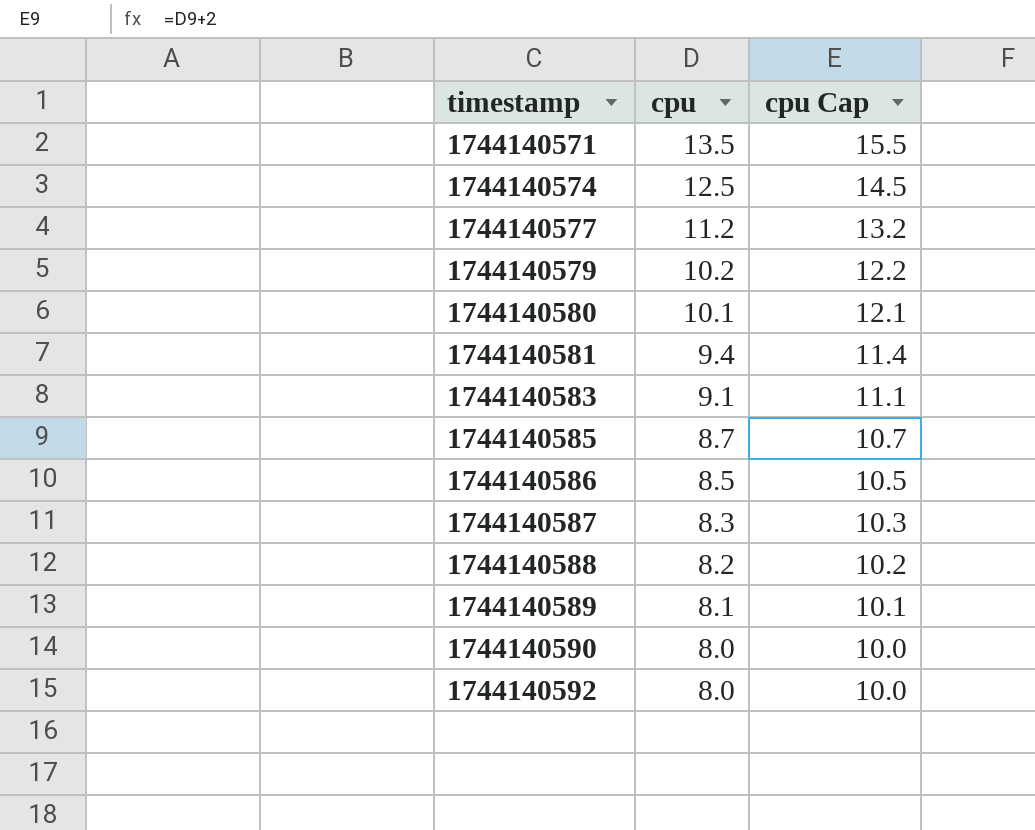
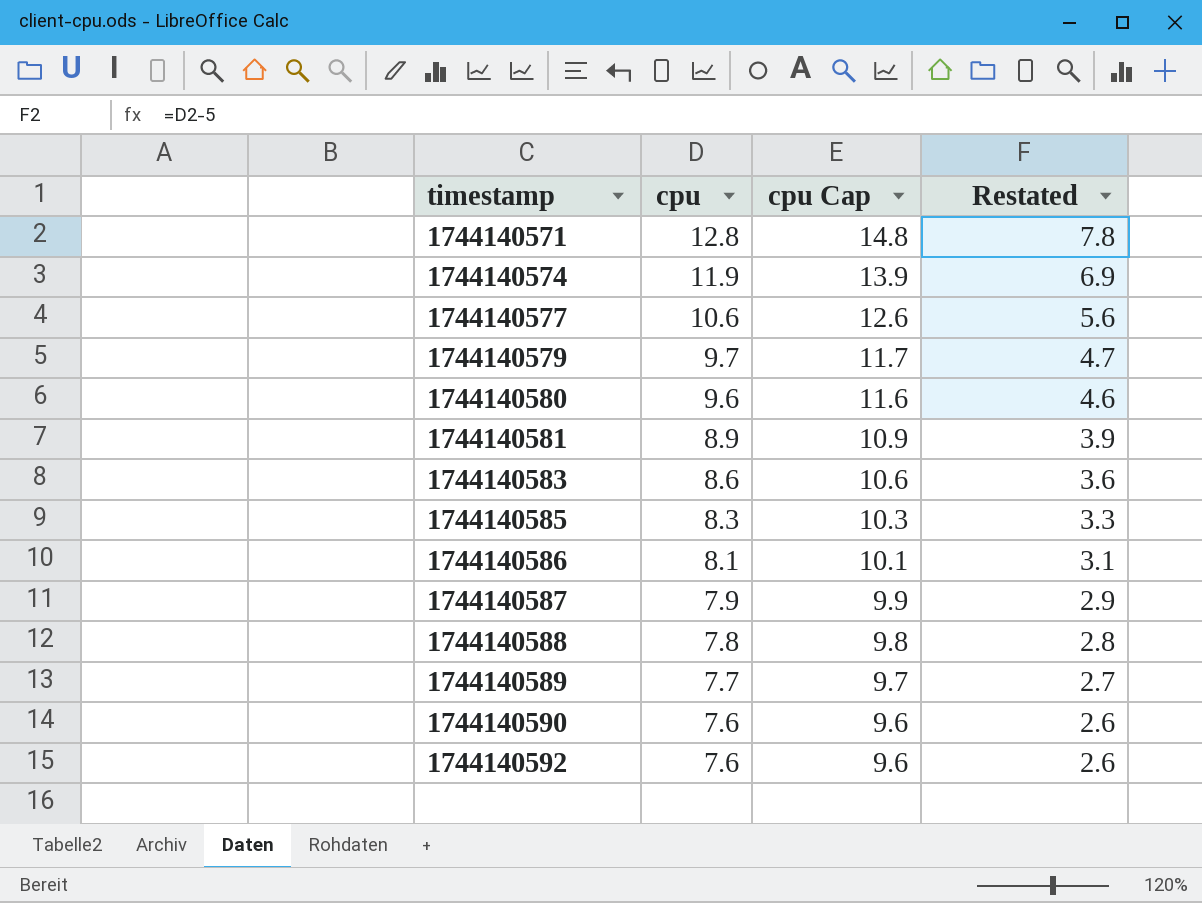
column Restated | formula: none -> [cpu] - 5
1744140571 | cpu: 13.5 -> 12.8
1744140571 | cpu Cap: 15.5 -> 14.8
1744140574 | cpu: 12.5 -> 11.9
1744140574 | cpu Cap: 14.5 -> 13.9
1744140577 | cpu: 11.2 -> 10.6
1744140577 | cpu Cap: 13.2 -> 12.6
1744140579 | cpu: 10.2 -> 9.7
1744140579 | cpu Cap: 12.2 -> 11.7
1744140580 | cpu: 10.1 -> 9.6
1744140580 | cpu Cap: 12.1 -> 11.6
1744140581 | cpu: 9.4 -> 8.9
1744140581 | cpu Cap: 11.4 -> 10.9
1744140583 | cpu: 9.1 -> 8.6
1744140583 | cpu Cap: 11.1 -> 10.6
1744140585 | cpu: 8.7 -> 8.3
1744140585 | cpu Cap: 10.7 -> 10.3
1744140586 | cpu: 8.5 -> 8.1
1744140586 | cpu Cap: 10.5 -> 10.1
1744140587 | cpu: 8.3 -> 7.9
1744140587 | cpu Cap: 10.3 -> 9.9
1744140588 | cpu: 8.2 -> 7.8
1744140588 | cpu Cap: 10.2 -> 9.8
1744140589 | cpu: 8.1 -> 7.7
1744140589 | cpu Cap: 10.1 -> 9.7
1744140590 | cpu: 8.0 -> 7.6
1744140590 | cpu Cap: 10.0 -> 9.6
1744140592 | cpu: 8.0 -> 7.6
1744140592 | cpu Cap: 10.0 -> 9.6

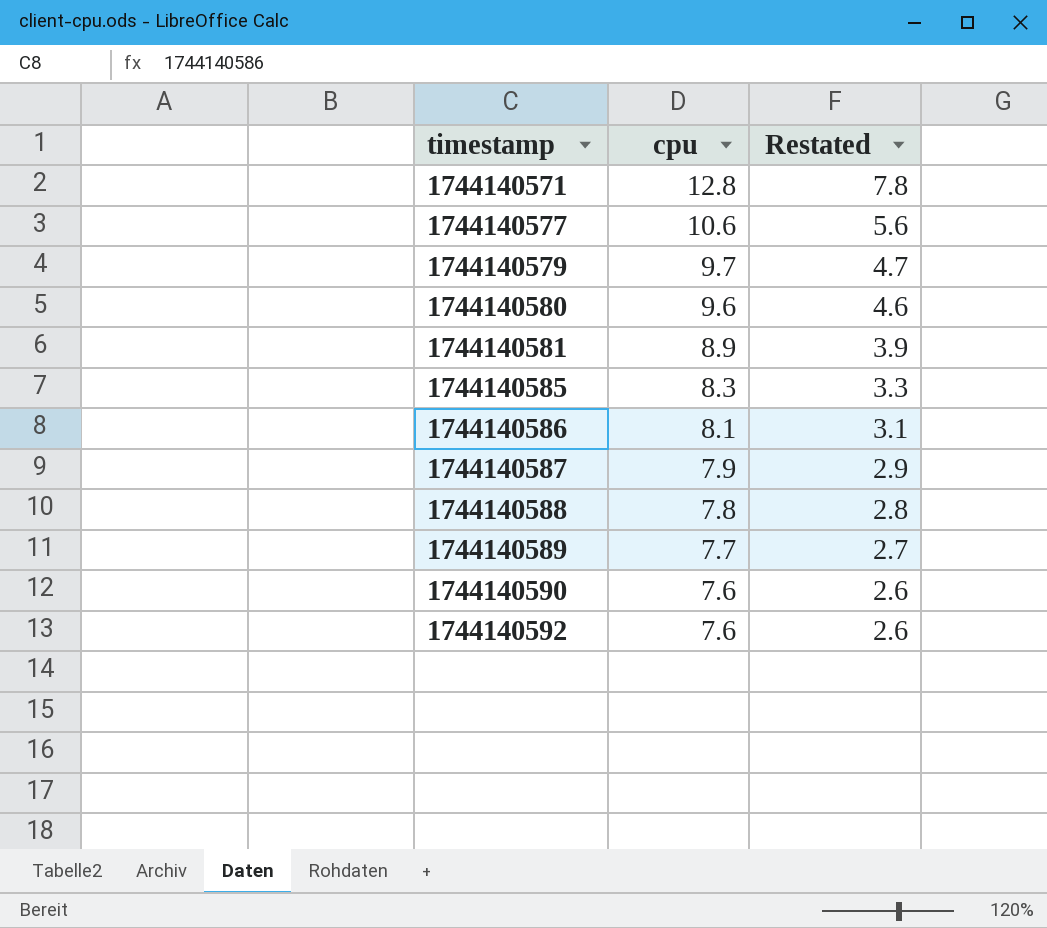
column cpu Cap | formula: [cpu] + 2 -> none
row 1744140574: 11.9 | 13.9 | 6.9 -> none
row 1744140583: 8.6 | 10.6 | 3.6 -> none

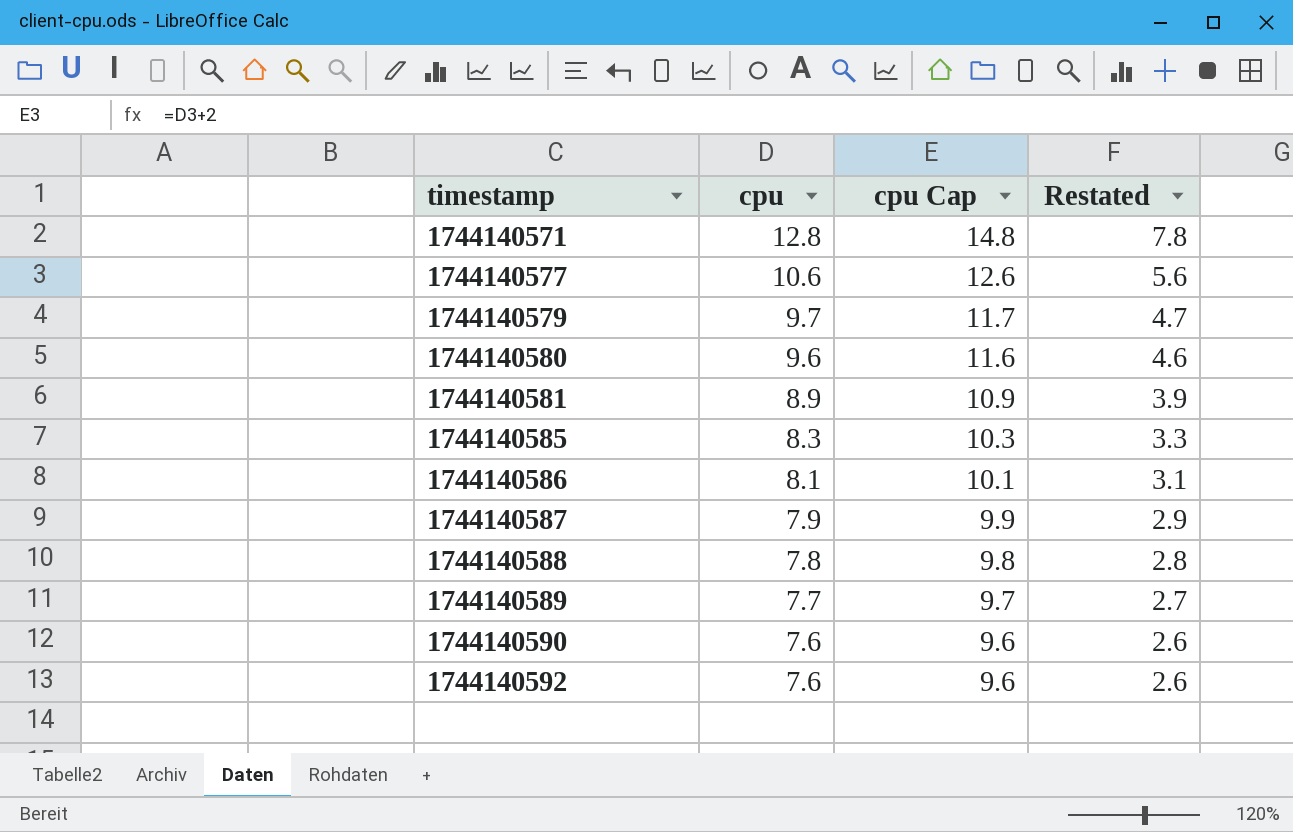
column cpu Cap | formula: none -> [cpu] + 2

